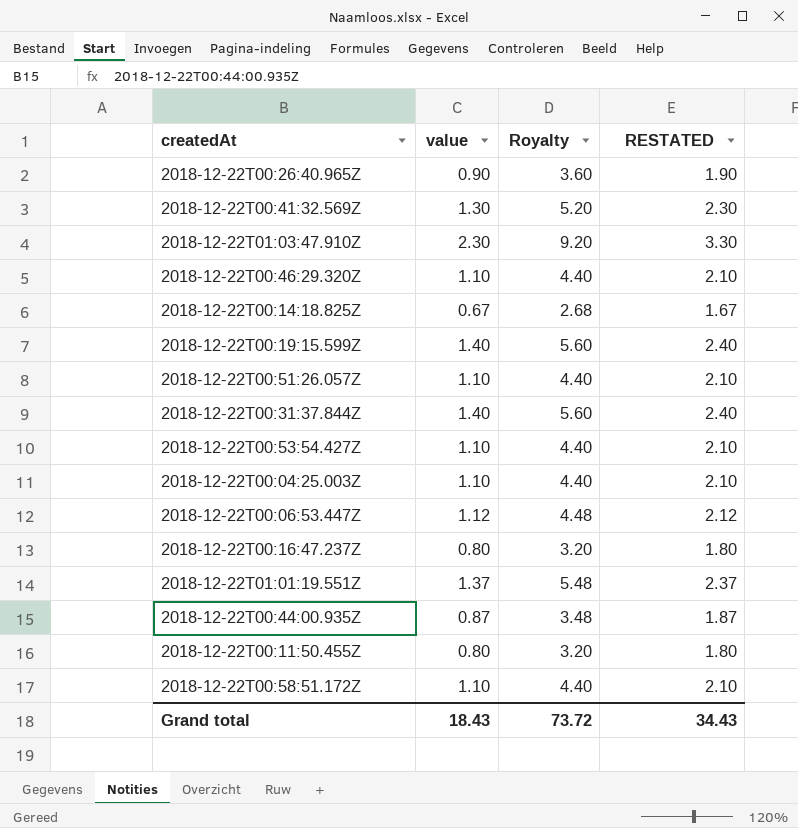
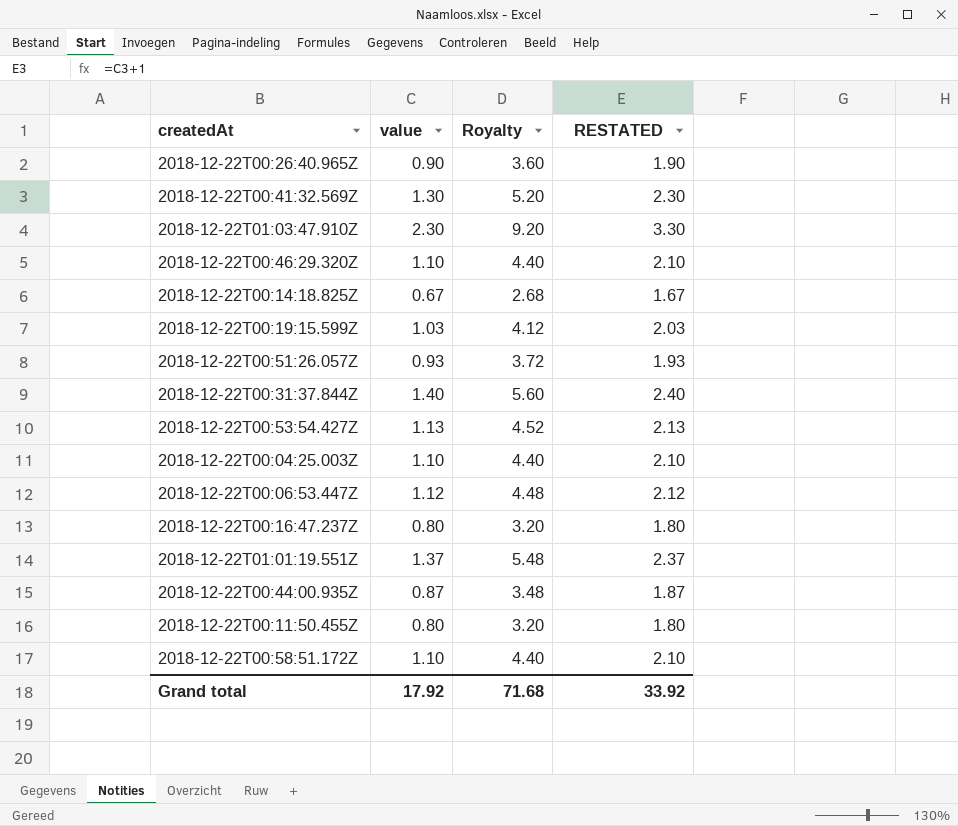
2018-12-22T00:19:15.599Z | value: 1.40 -> 1.03
2018-12-22T00:19:15.599Z | Royalty: 5.60 -> 4.12
2018-12-22T00:19:15.599Z | RESTATED: 2.40 -> 2.03
2018-12-22T00:51:26.057Z | value: 1.10 -> 0.93
2018-12-22T00:51:26.057Z | Royalty: 4.40 -> 3.72
2018-12-22T00:51:26.057Z | RESTATED: 2.10 -> 1.93
2018-12-22T00:53:54.427Z | value: 1.10 -> 1.13
2018-12-22T00:53:54.427Z | Royalty: 4.40 -> 4.52
2018-12-22T00:53:54.427Z | RESTATED: 2.10 -> 2.13
Grand total | value: 18.43 -> 17.92
Grand total | Royalty: 73.72 -> 71.68
Grand total | RESTATED: 34.43 -> 33.92

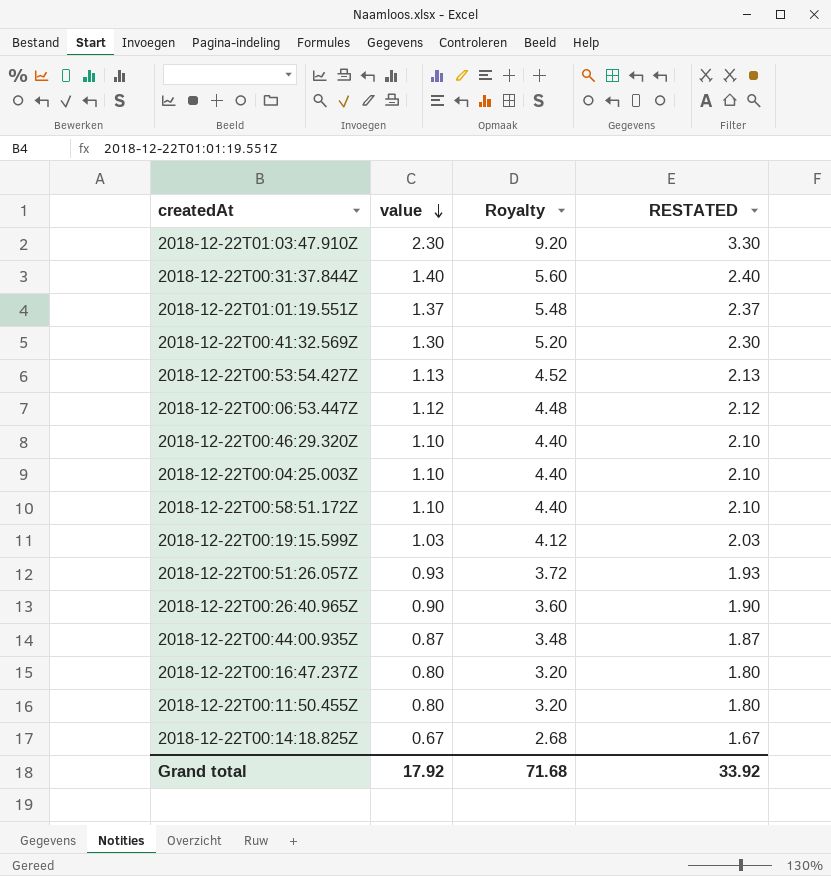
row order: none -> value descending

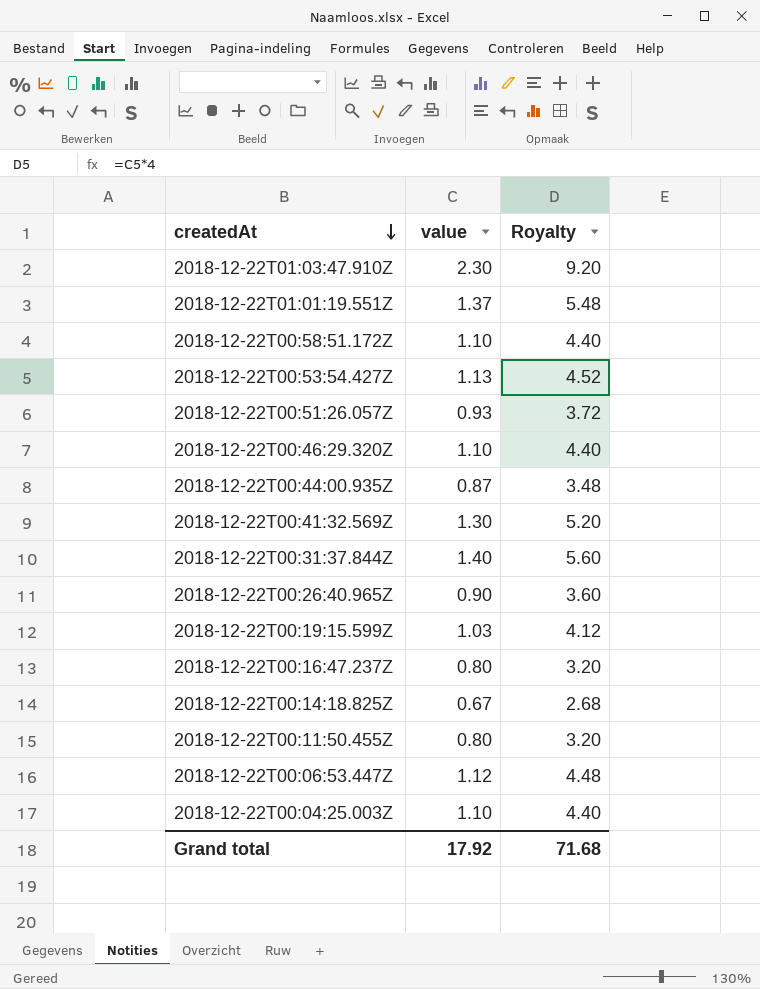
row order: value descending -> createdAt descending
column RESTATED | formula: [value] + 1 -> none

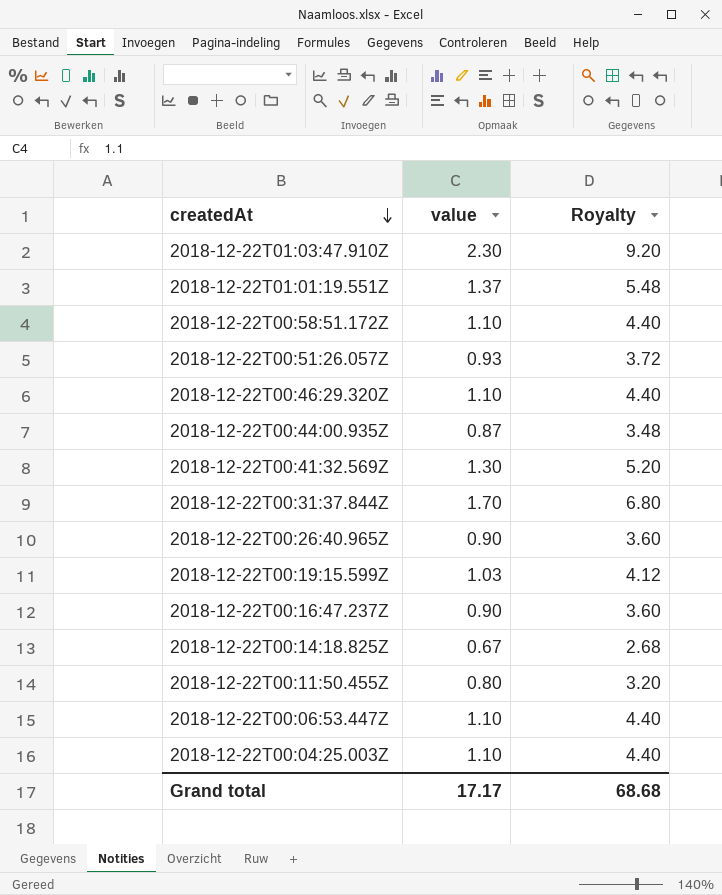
row 2018-12-22T00:53:54.427Z: 1.13 | 4.52 -> none
2018-12-22T00:31:37.844Z | value: 1.40 -> 1.70
2018-12-22T00:31:37.844Z | Royalty: 5.60 -> 6.80
2018-12-22T00:16:47.237Z | value: 0.80 -> 0.90
2018-12-22T00:16:47.237Z | Royalty: 3.20 -> 3.60
2018-12-22T00:06:53.447Z | value: 1.12 -> 1.10
2018-12-22T00:06:53.447Z | Royalty: 4.48 -> 4.40
Grand total | value: 17.92 -> 17.17
Grand total | Royalty: 71.68 -> 68.68

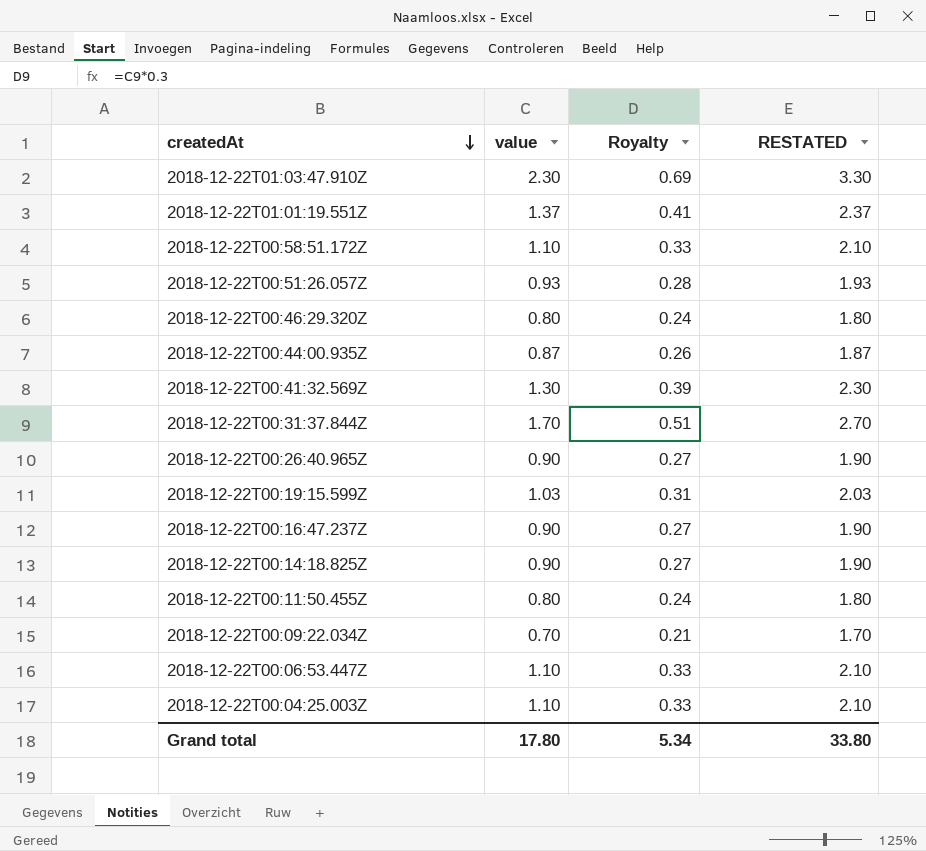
column Royalty | formula: [value] * 4 -> [value] * 0.3
column RESTATED | formula: none -> [value] + 1
2018-12-22T00:46:29.320Z | value: 1.10 -> 0.80
2018-12-22T00:14:18.825Z | value: 0.67 -> 0.90
row 2018-12-22T00:09:22.034Z: none -> 0.70 | 0.21 | 1.70
Grand total | value: 17.17 -> 17.80
Grand total | Royalty: 68.68 -> 5.34

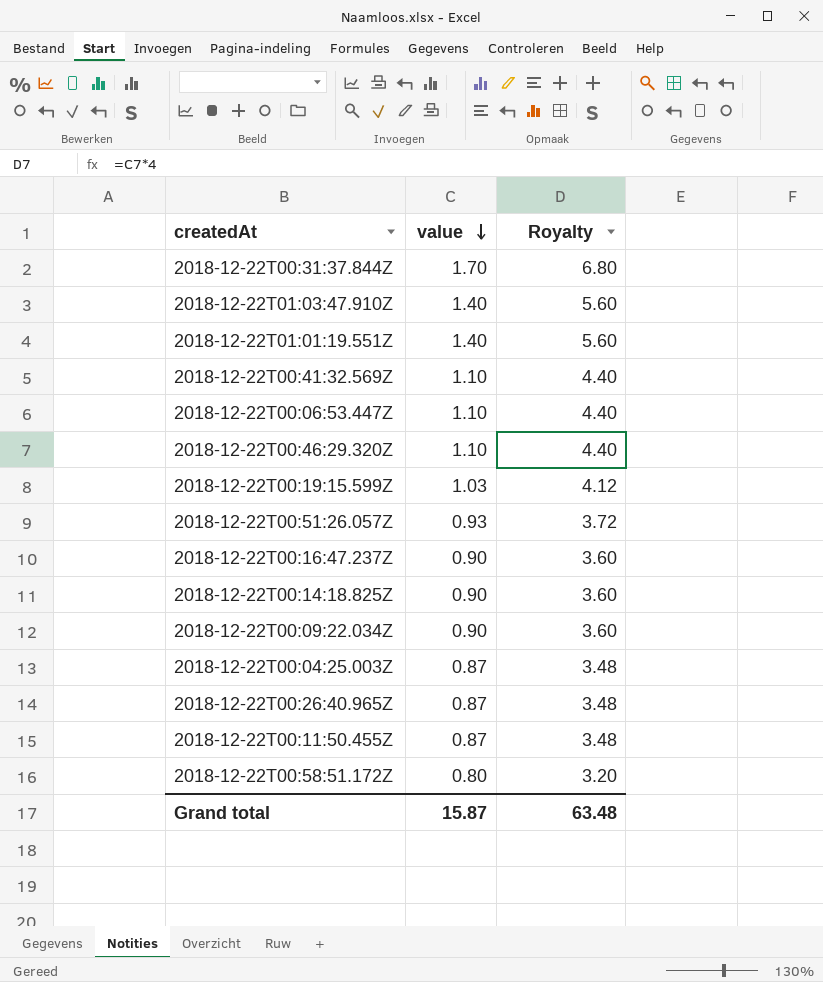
row order: createdAt descending -> value descending
column RESTATED | formula: [value] + 1 -> none
column Royalty | formula: [value] * 0.3 -> [value] * 4
row 2018-12-22T00:44:00.935Z: 0.87 | 0.26 | 1.87 -> none
2018-12-22T01:03:47.910Z | value: 2.30 -> 1.40
2018-12-22T01:01:19.551Z | value: 1.37 -> 1.40
2018-12-22T00:41:32.569Z | value: 1.30 -> 1.10
2018-12-22T00:46:29.320Z | value: 0.80 -> 1.10
2018-12-22T00:09:22.034Z | value: 0.70 -> 0.90
2018-12-22T00:04:25.003Z | value: 1.10 -> 0.87
2018-12-22T00:26:40.965Z | value: 0.90 -> 0.87
2018-12-22T00:11:50.455Z | value: 0.80 -> 0.87
2018-12-22T00:58:51.172Z | value: 1.10 -> 0.80
Grand total | value: 17.80 -> 15.87
Grand total | Royalty: 5.34 -> 63.48

